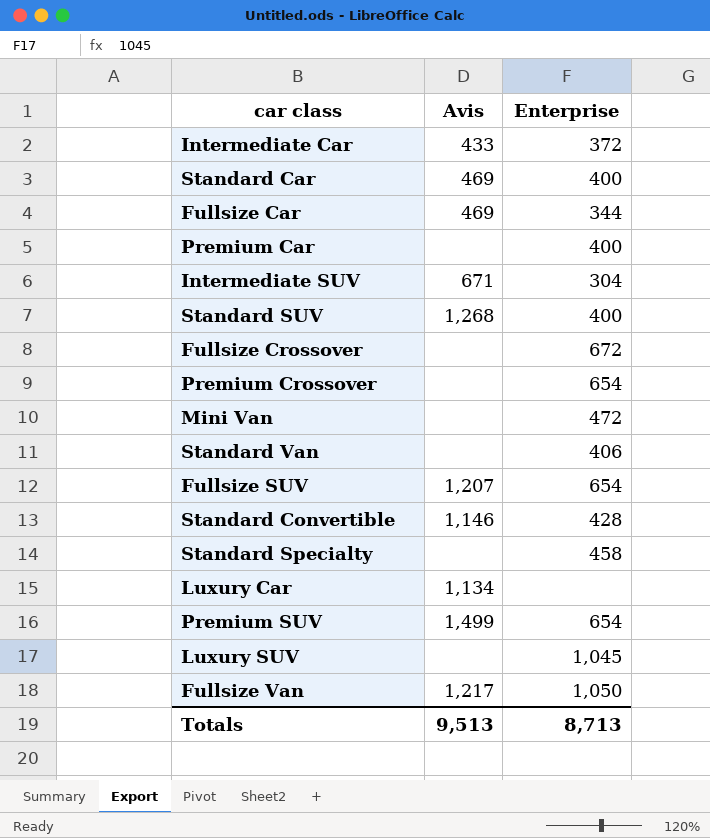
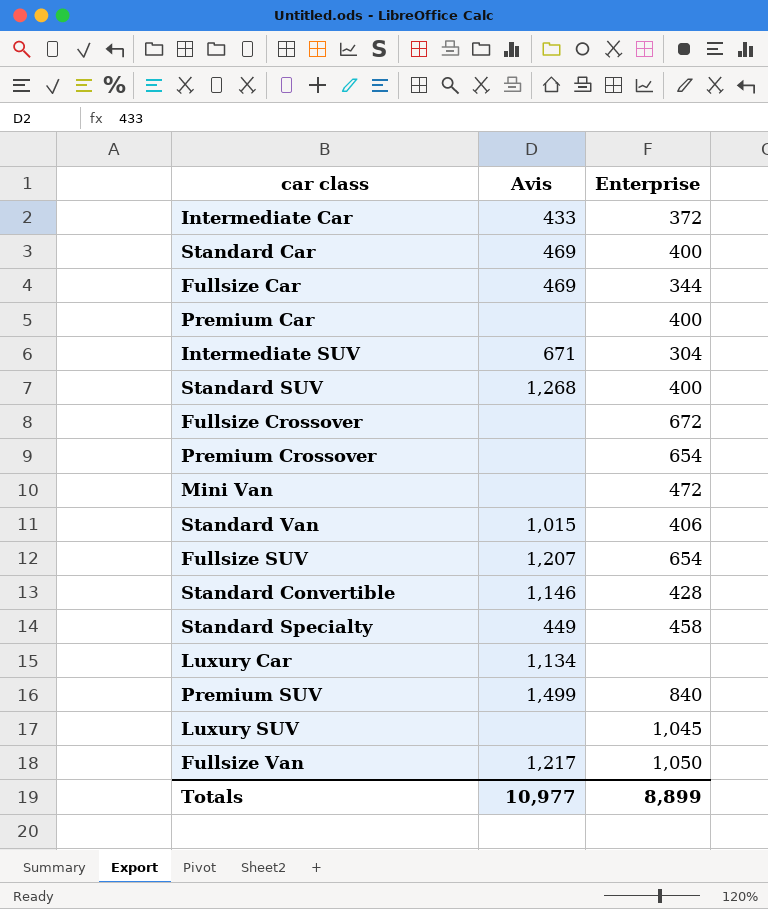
Standard Van | Avis: none -> 1,015
Standard Specialty | Avis: none -> 449
Premium SUV | Enterprise: 654 -> 840
Totals | Avis: 9,513 -> 10,977
Totals | Enterprise: 8,713 -> 8,899

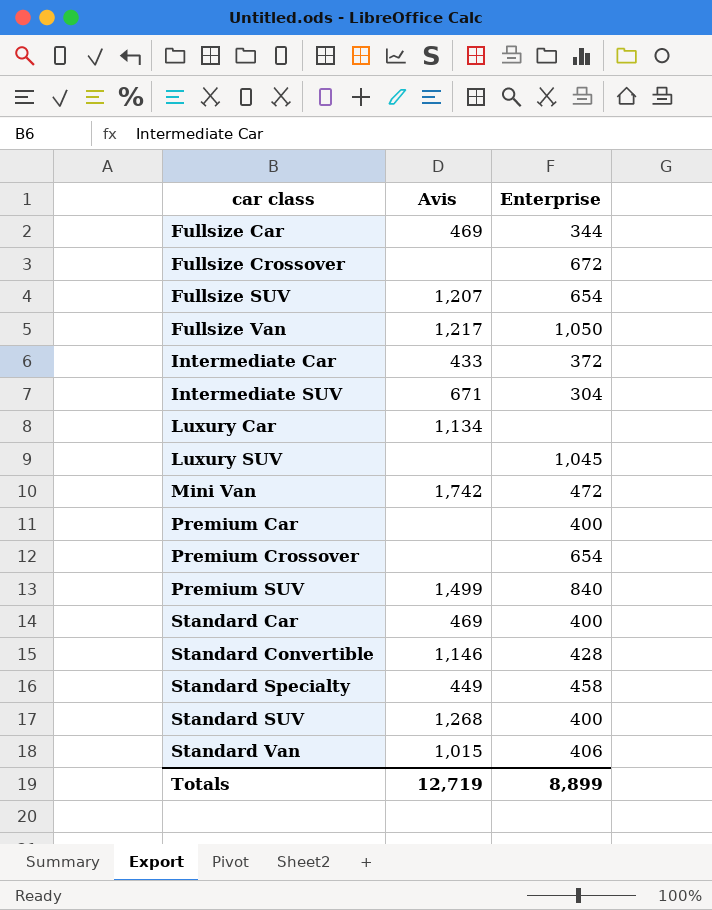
row order: none -> car class ascending
Mini Van | Avis: none -> 1,742
Totals | Avis: 10,977 -> 12,719

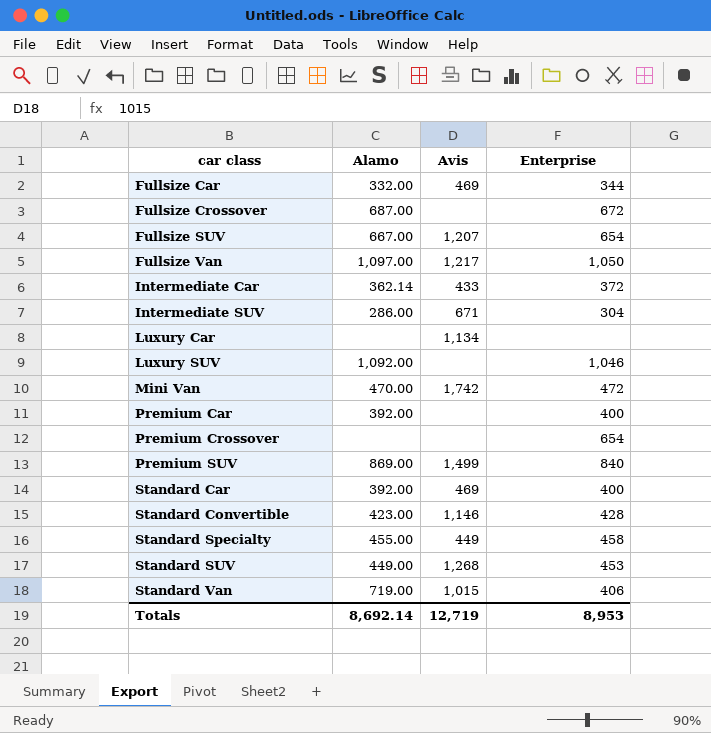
column Alamo | position: none -> 2
Luxury SUV | Enterprise: 1,045 -> 1,046
Standard SUV | Enterprise: 400 -> 453
Totals | Enterprise: 8,899 -> 8,953

